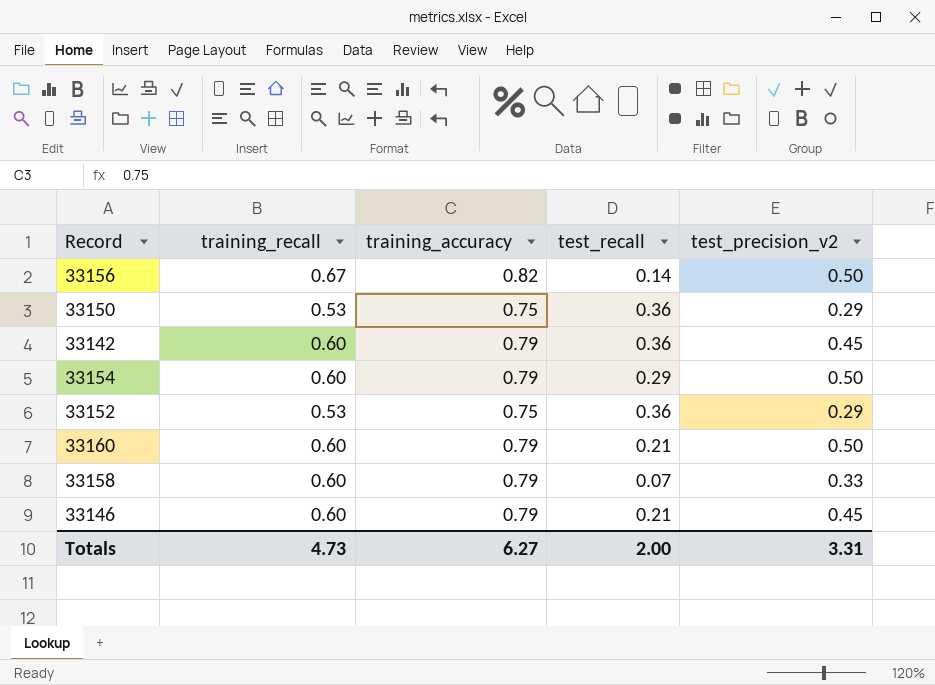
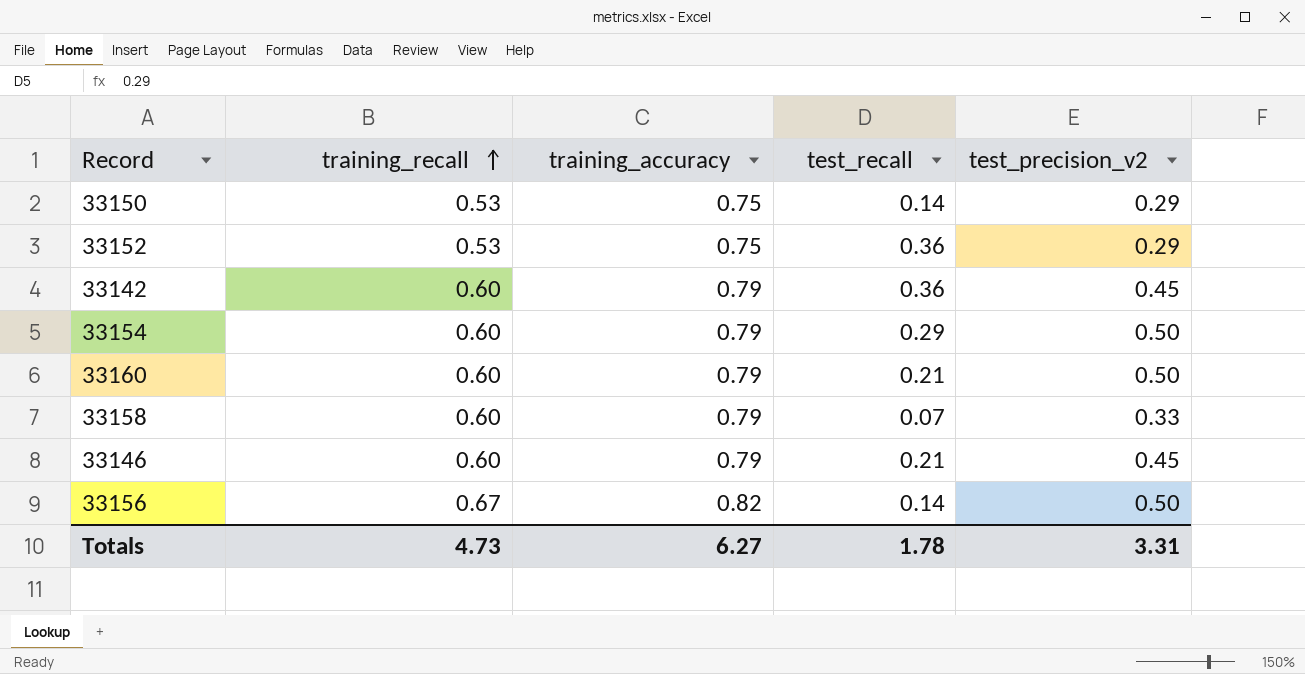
row order: none -> training_recall ascending
33150 | test_recall: 0.36 -> 0.14
Totals | test_recall: 2.00 -> 1.78

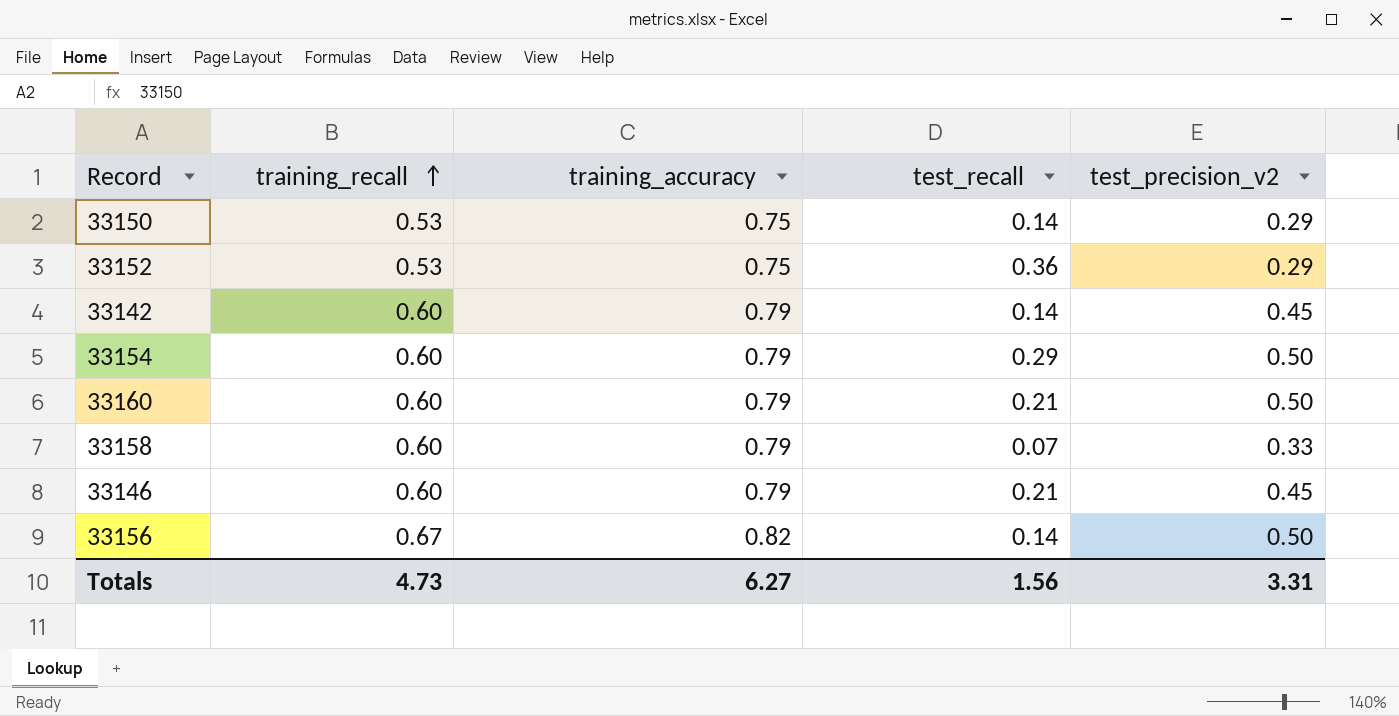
33142 | test_recall: 0.36 -> 0.14
Totals | test_recall: 1.78 -> 1.56

